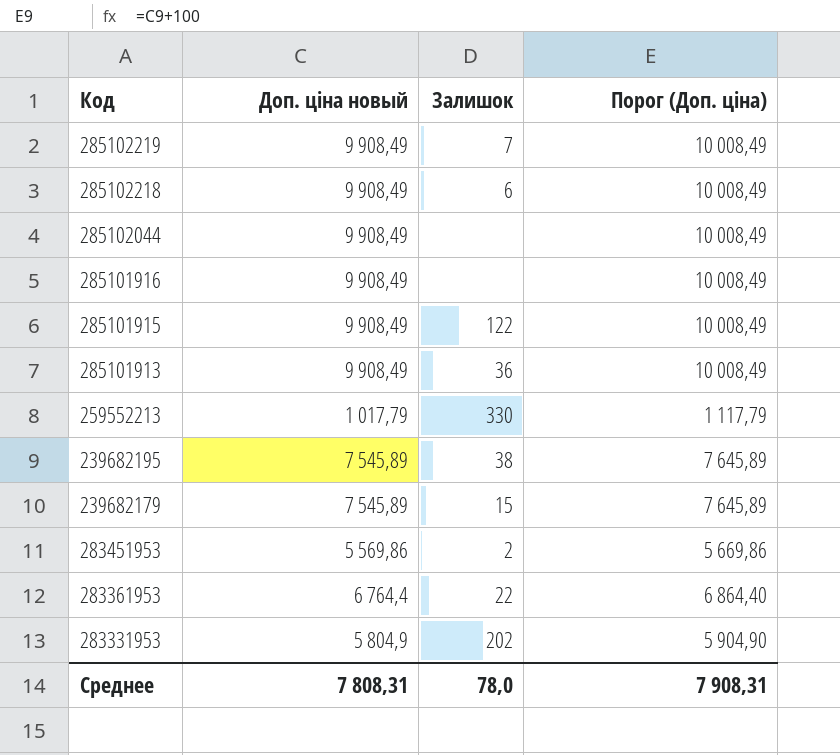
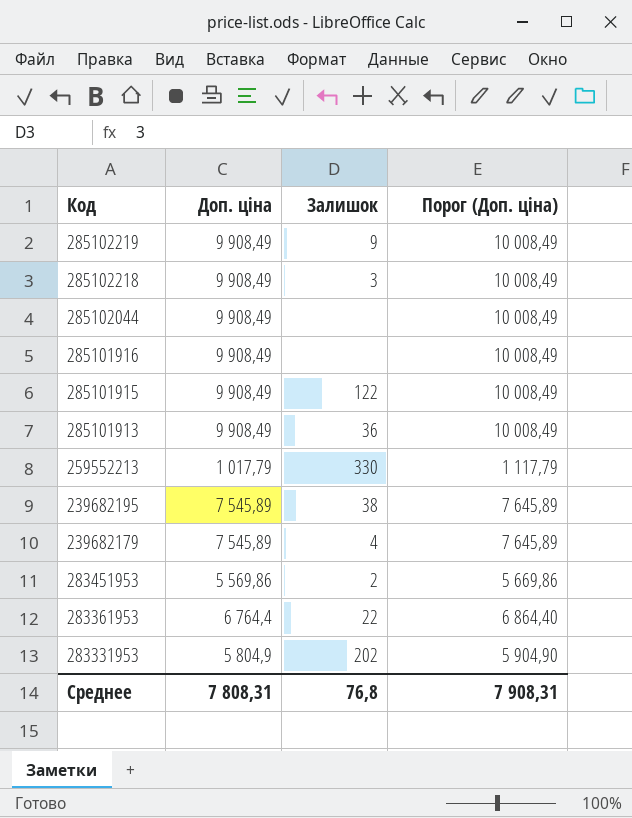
column name: Доп. ціна новый -> Доп. ціна
285102219 | Залишок: 7 -> 9
285102218 | Залишок: 6 -> 3
239682179 | Залишок: 15 -> 4
Среднее | Залишок: 78,0 -> 76,8

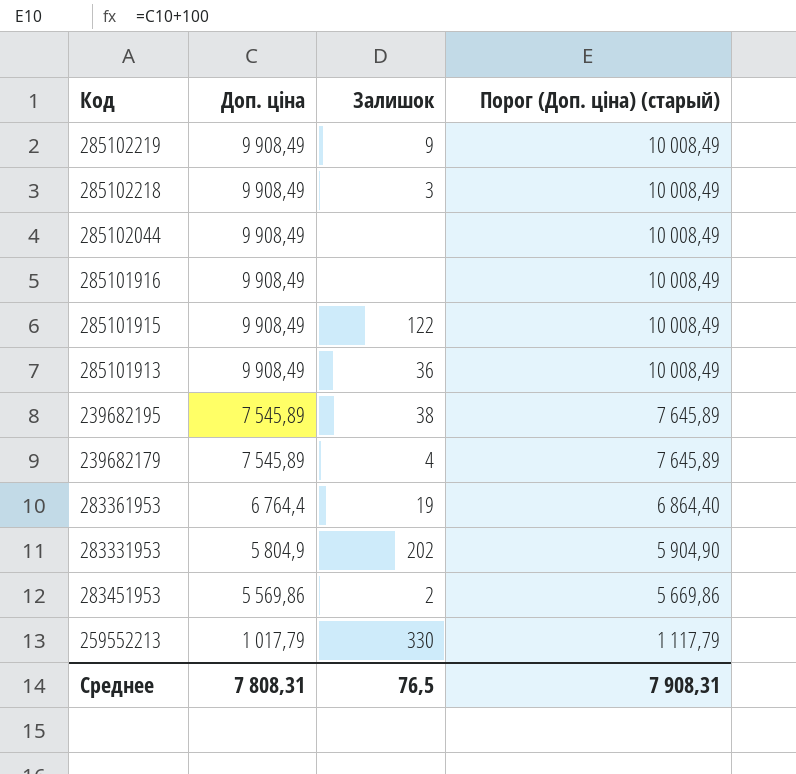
row order: none -> Доп. ціна descending
column name: Порог (Доп. ціна) -> Порог (Доп. ціна) (старый)
283361953 | Залишок: 22 -> 19
Среднее | Залишок: 76,8 -> 76,5

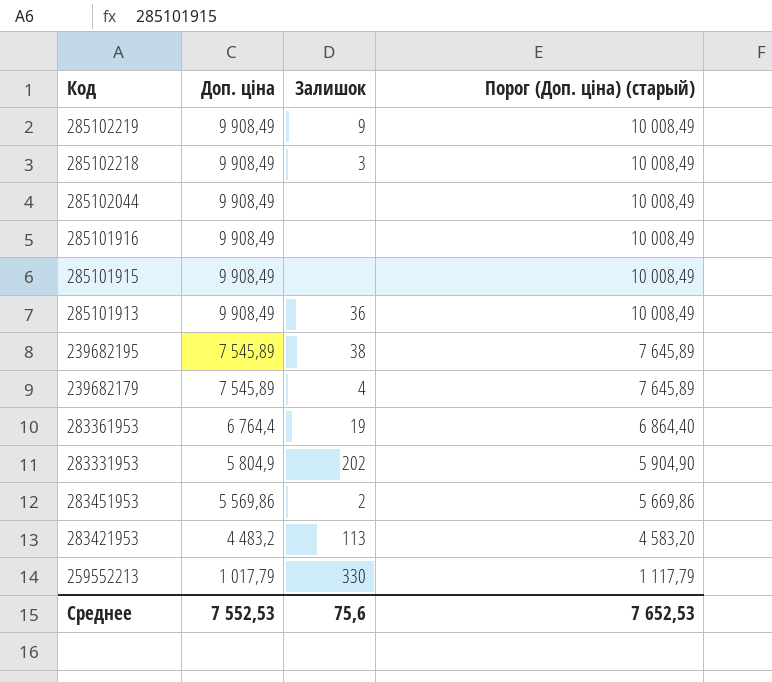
285101915 | Залишок: 122 -> none
row 283421953: none -> 4 483,2 | 113 | 4 583,20
Среднее | Доп. ціна: 7 808,31 -> 7 552,53
Среднее | Залишок: 76,5 -> 75,6
Среднее | Порог (Доп. ціна) (старый): 7 908,31 -> 7 652,53

